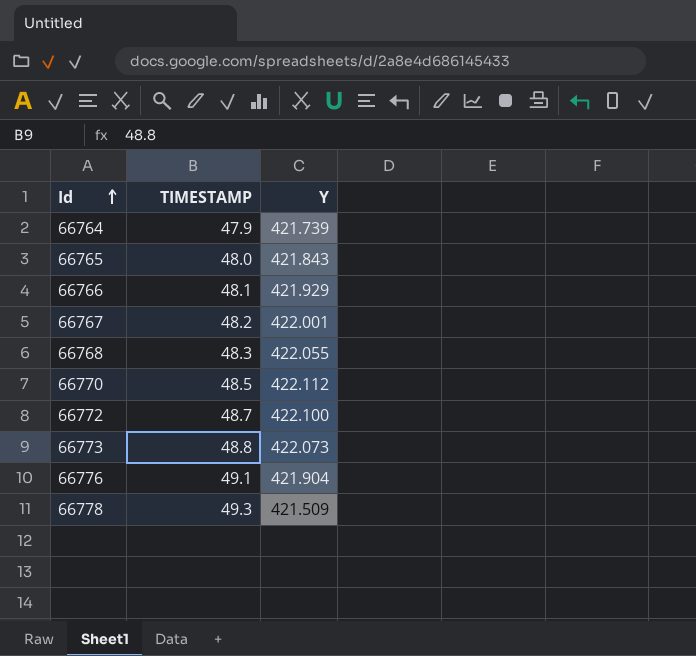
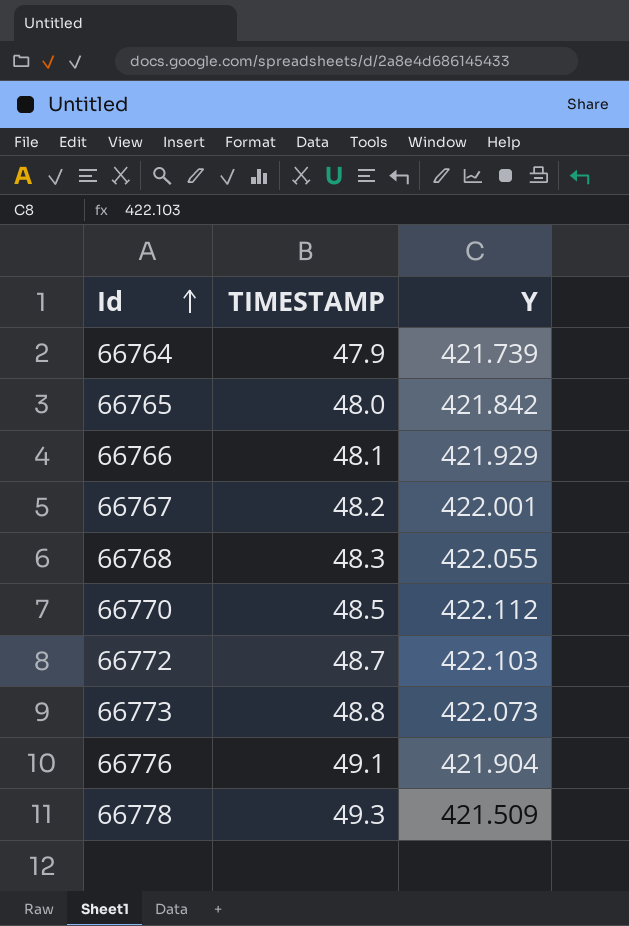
66765 | Y: 421.843 -> 421.842
66772 | Y: 422.100 -> 422.103

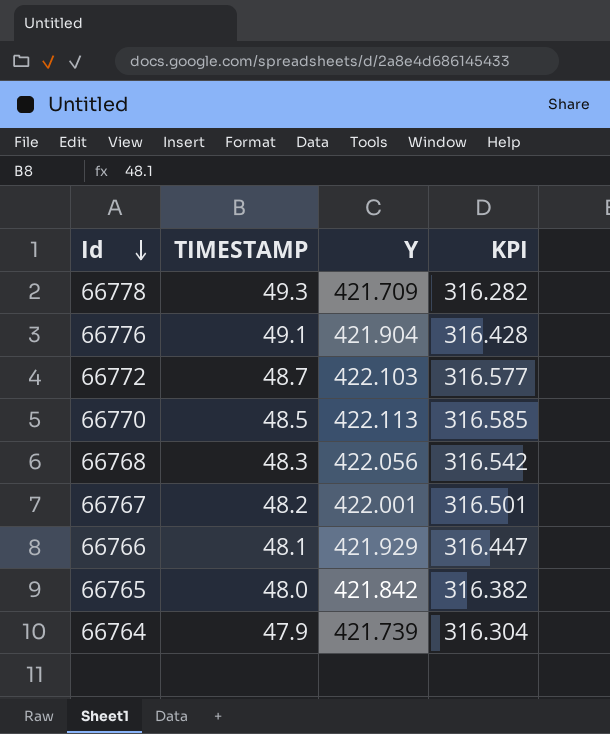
row order: Id ascending -> Id descending
column KPI | formula: none -> [Y] * 0.75
row 66773: 48.8 | 422.073 -> none
66778 | Y: 421.509 -> 421.709
66770 | Y: 422.112 -> 422.113
66768 | Y: 422.055 -> 422.056

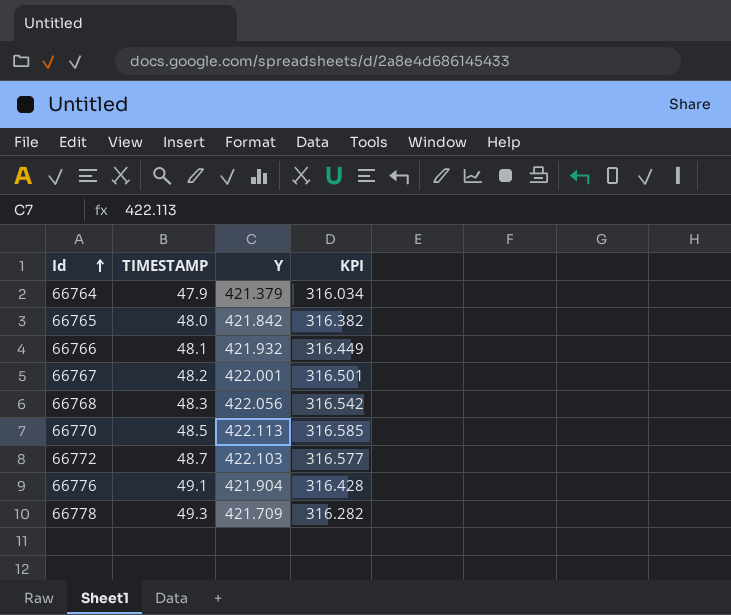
row order: Id descending -> Id ascending
66764 | Y: 421.739 -> 421.379
66764 | KPI: 316.304 -> 316.034
66766 | Y: 421.929 -> 421.932
66766 | KPI: 316.447 -> 316.449

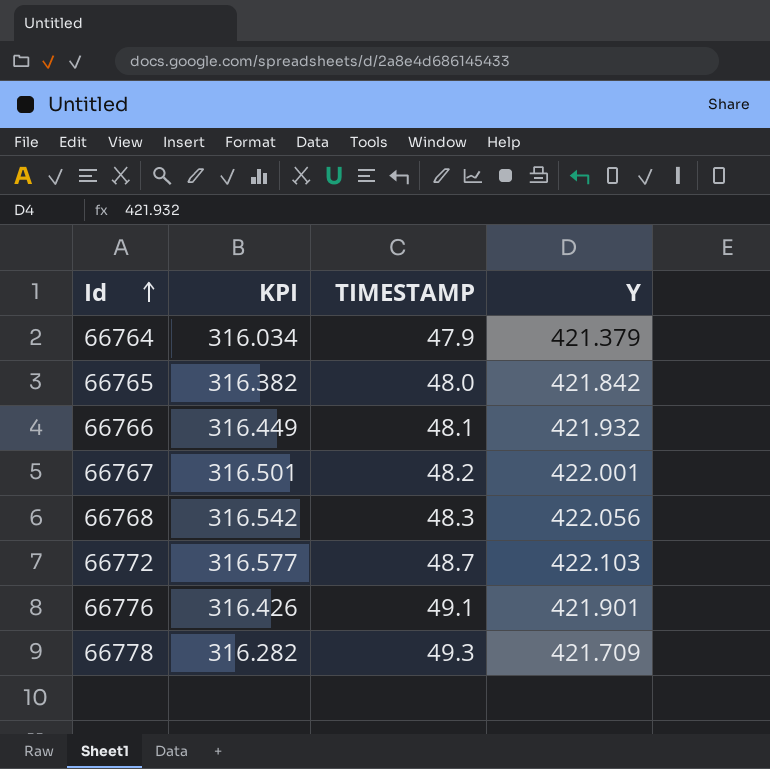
column KPI | position: 4 -> 2
row 66770: 48.5 | 422.113 | 316.585 -> none
66776 | KPI: 316.428 -> 316.426
66776 | Y: 421.904 -> 421.901

